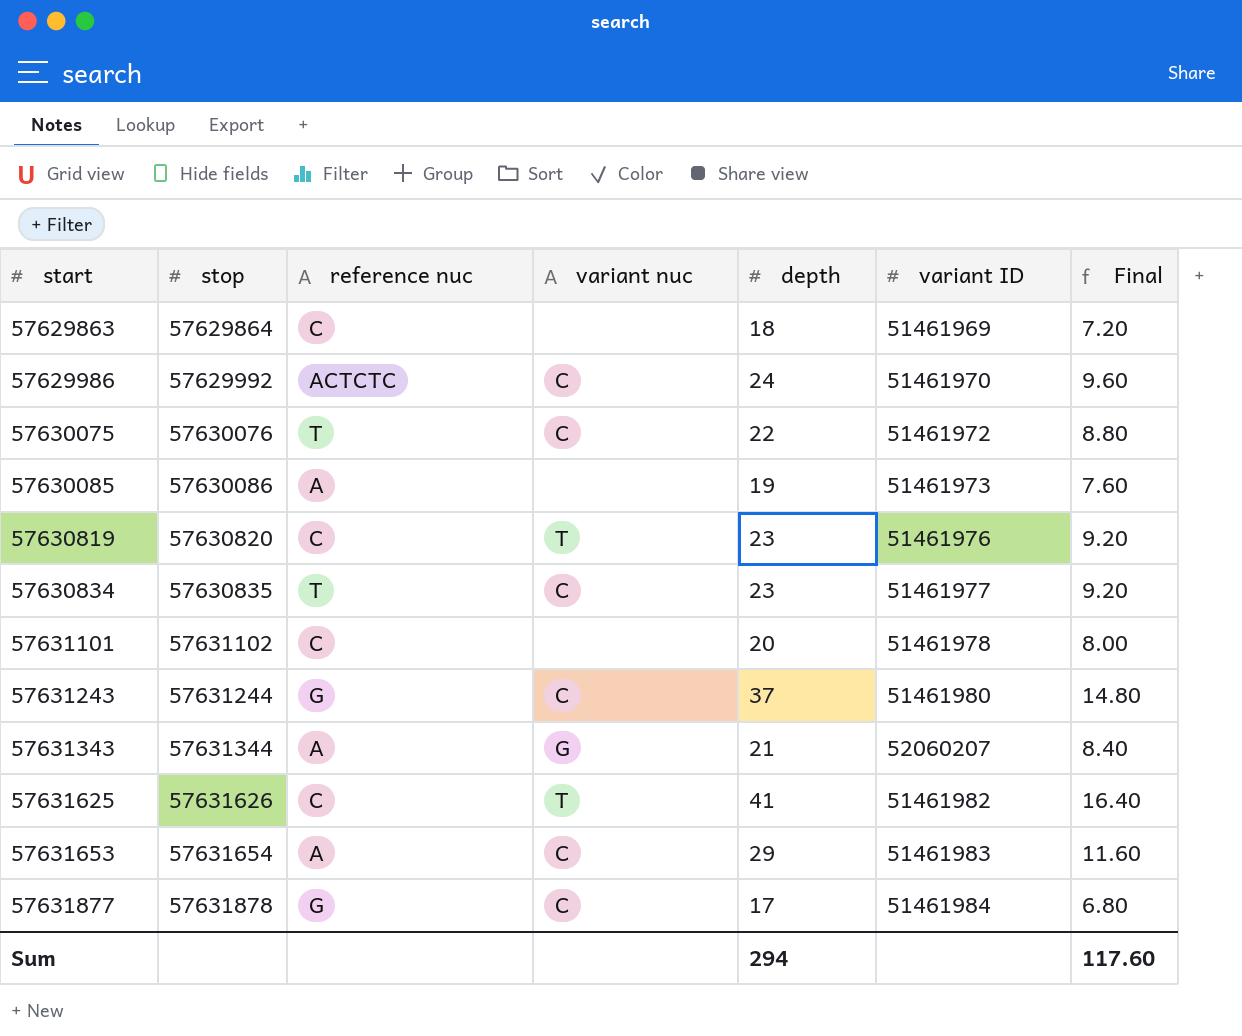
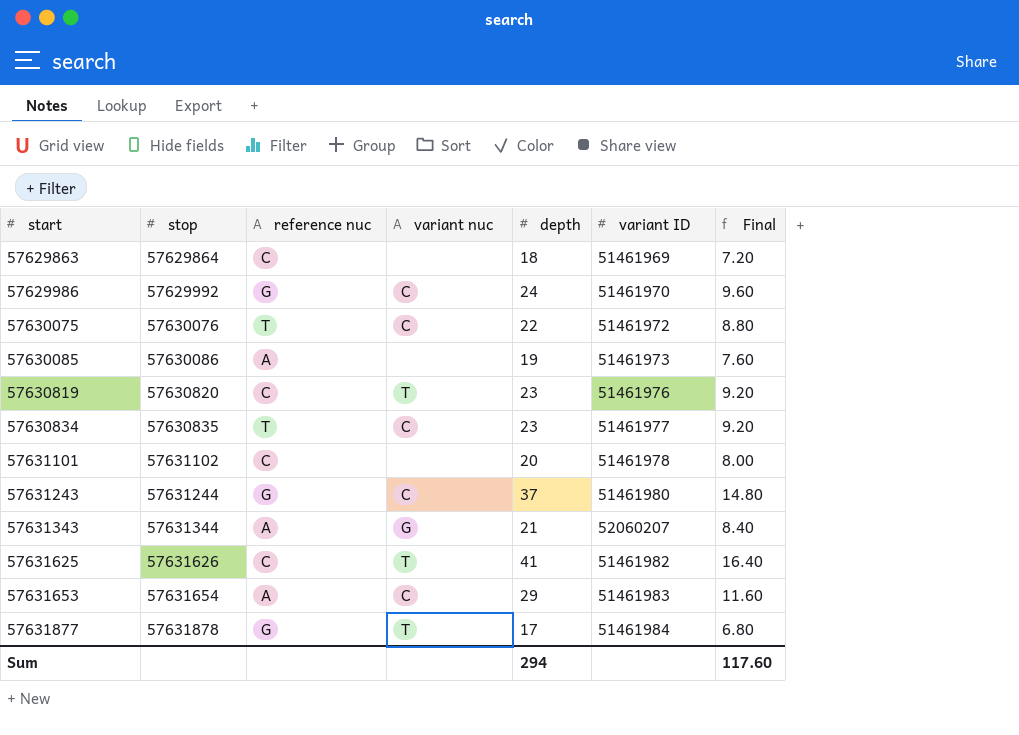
57629986 | reference nuc: ACTCTC -> G
57631877 | variant nuc: C -> T

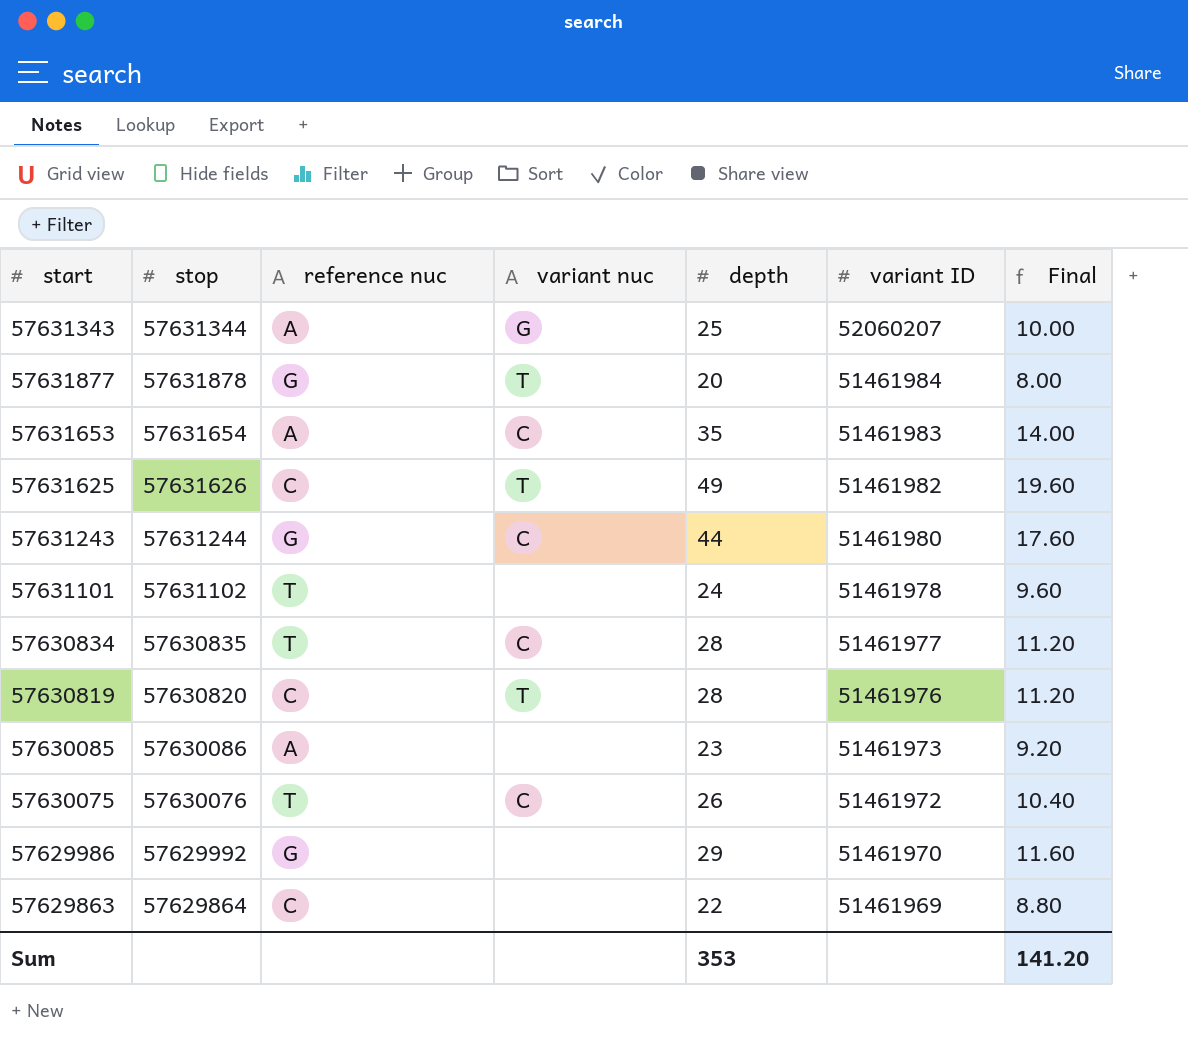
row order: start ascending -> variant ID descending
57631343 | depth: 21 -> 25
57631343 | Final: 8.40 -> 10.00
57631877 | depth: 17 -> 20
57631877 | Final: 6.80 -> 8.00
57631653 | depth: 29 -> 35
57631653 | Final: 11.60 -> 14.00
57631625 | depth: 41 -> 49
57631625 | Final: 16.40 -> 19.60
57631243 | depth: 37 -> 44
57631243 | Final: 14.80 -> 17.60
57631101 | reference nuc: C -> T
57631101 | depth: 20 -> 24
57631101 | Final: 8.00 -> 9.60
57630834 | depth: 23 -> 28
57630834 | Final: 9.20 -> 11.20
57630819 | depth: 23 -> 28
57630819 | Final: 9.20 -> 11.20
57630085 | depth: 19 -> 23
57630085 | Final: 7.60 -> 9.20
57630075 | depth: 22 -> 26
57630075 | Final: 8.80 -> 10.40
57629986 | variant nuc: C -> none
57629986 | depth: 24 -> 29
57629986 | Final: 9.60 -> 11.60
57629863 | depth: 18 -> 22
57629863 | Final: 7.20 -> 8.80
Sum | depth: 294 -> 353
Sum | Final: 117.60 -> 141.20

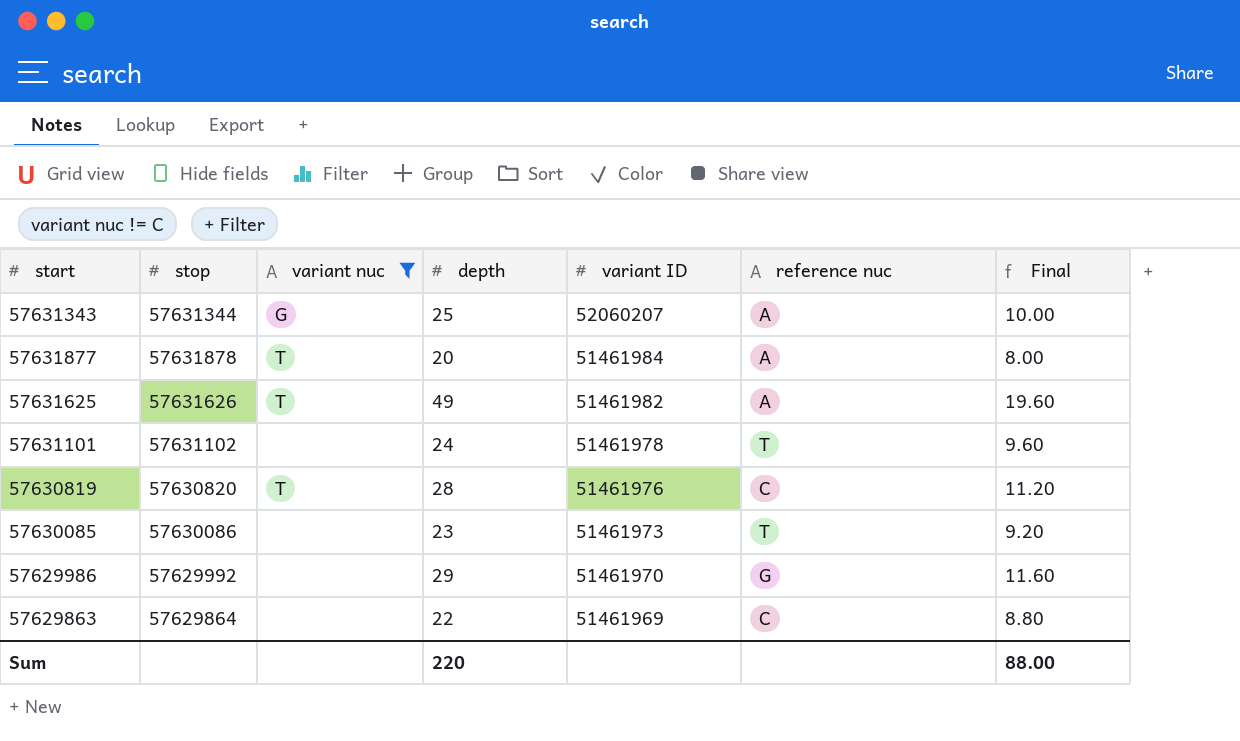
filter: none -> variant nuc != C
column reference nuc | position: 3 -> 6
57631877 | reference nuc: G -> A
57631625 | reference nuc: C -> A
57630085 | reference nuc: A -> T
Sum | depth: 353 -> 220
Sum | Final: 141.20 -> 88.00

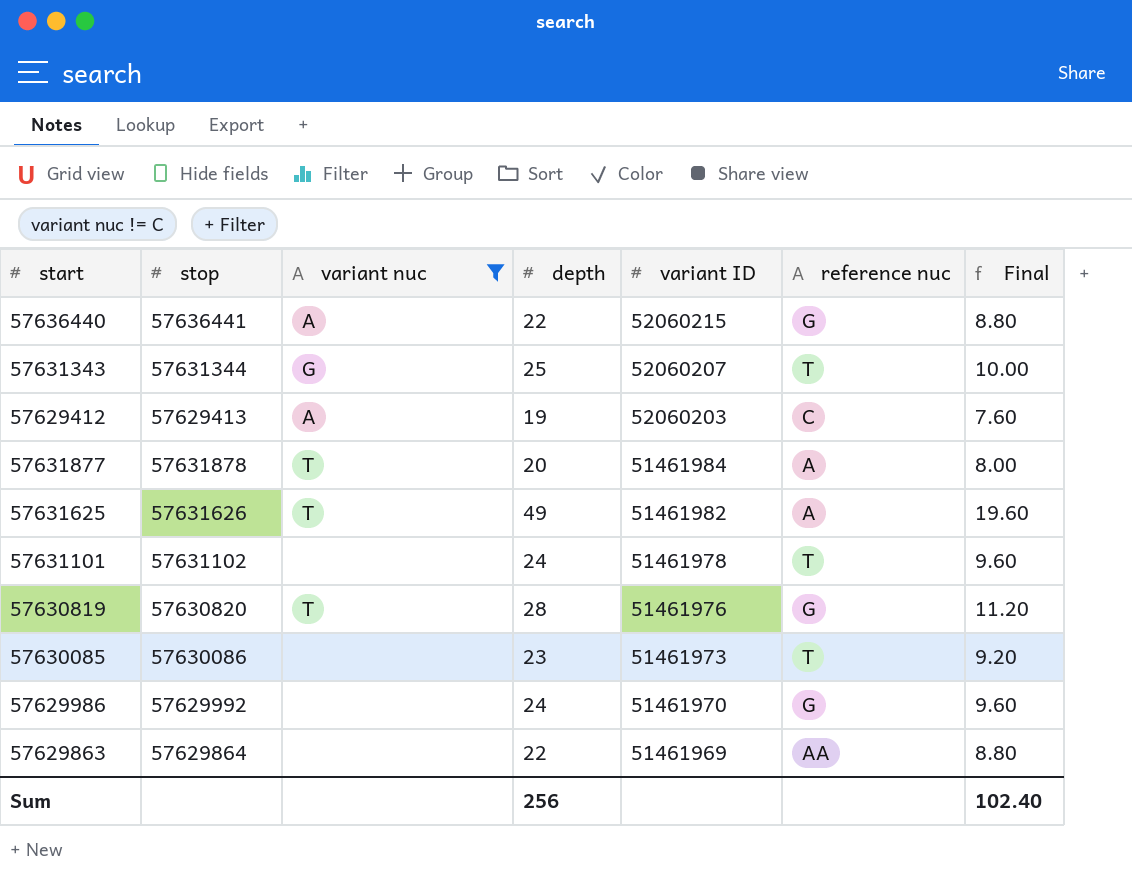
row 57636440: none -> 57636441 | A | 22 | 52060215 | G | 8.80
57631343 | reference nuc: A -> T
row 57629412: none -> 57629413 | A | 19 | 52060203 | C | 7.60
57630819 | reference nuc: C -> G
57629986 | depth: 29 -> 24
57629986 | Final: 11.60 -> 9.60
57629863 | reference nuc: C -> AA
Sum | depth: 220 -> 256
Sum | Final: 88.00 -> 102.40

